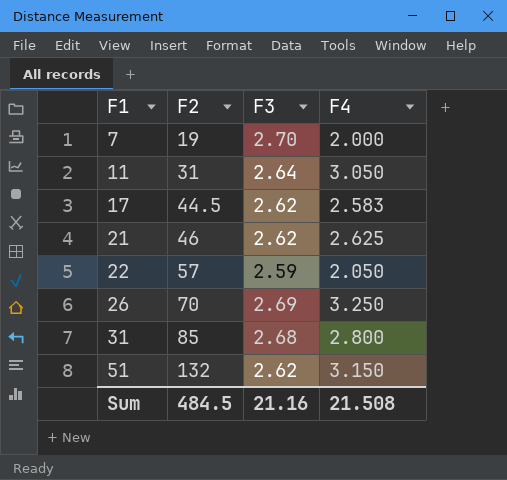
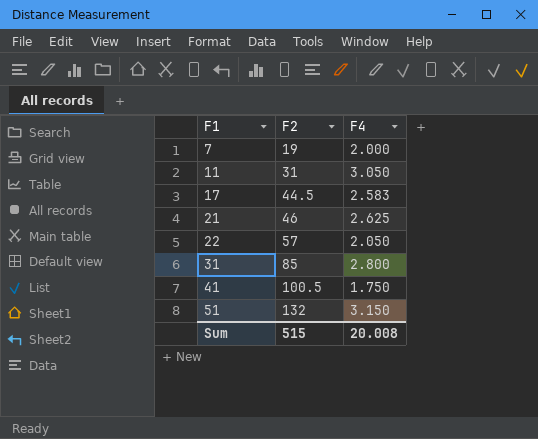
column F3 | position: 3 -> none
row 26: 70 | 2.69 | 3.250 -> none
row 41: none -> 100.5 | 1.750
Sum | F2: 484.5 -> 515
Sum | F4: 21.508 -> 20.008

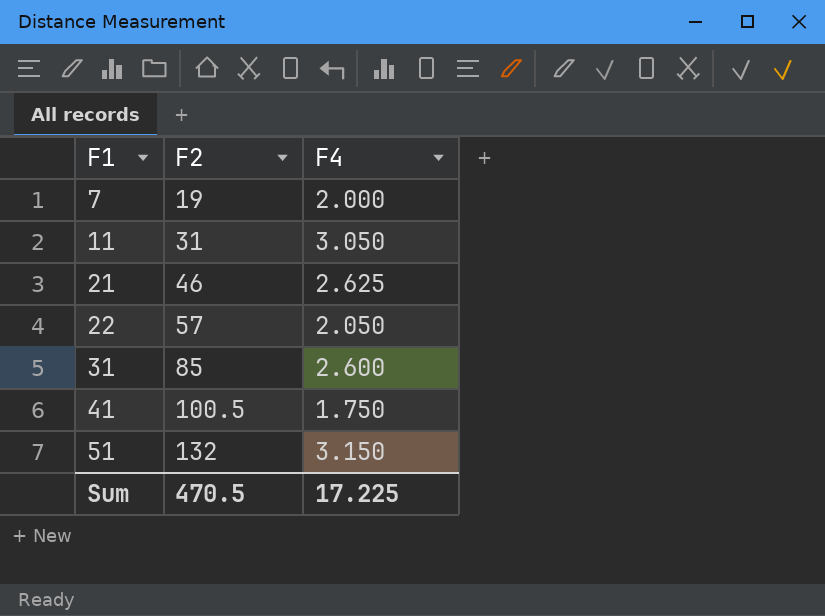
row 17: 44.5 | 2.583 -> none
31 | F4: 2.800 -> 2.600
Sum | F2: 515 -> 470.5
Sum | F4: 20.008 -> 17.225

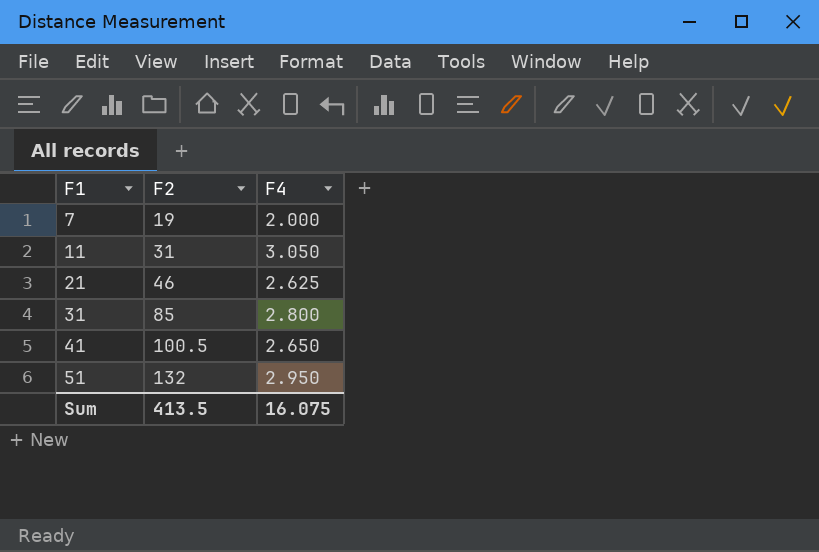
row 22: 57 | 2.050 -> none
31 | F4: 2.600 -> 2.800
41 | F4: 1.750 -> 2.650
51 | F4: 3.150 -> 2.950
Sum | F2: 470.5 -> 413.5
Sum | F4: 17.225 -> 16.075

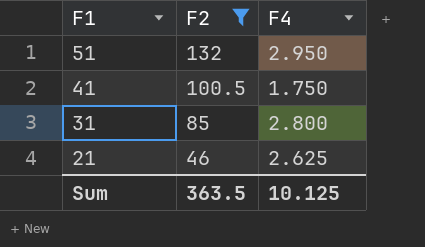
filter: none -> F2 >= 46
row order: F1 ascending -> F1 descending
41 | F4: 2.650 -> 1.750
Sum | F2: 413.5 -> 363.5
Sum | F4: 16.075 -> 10.125

